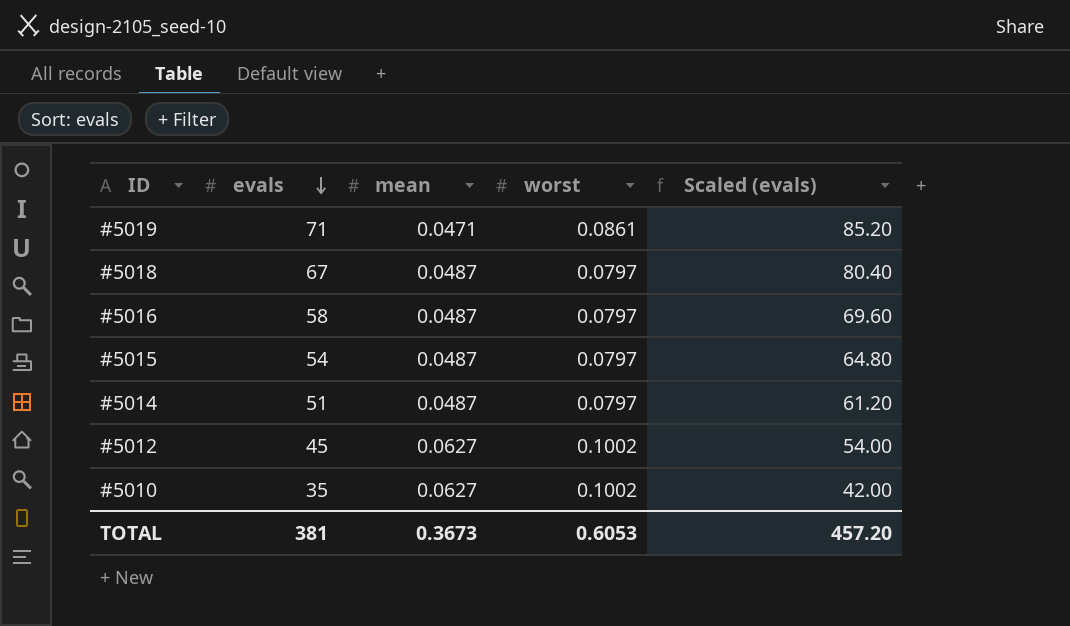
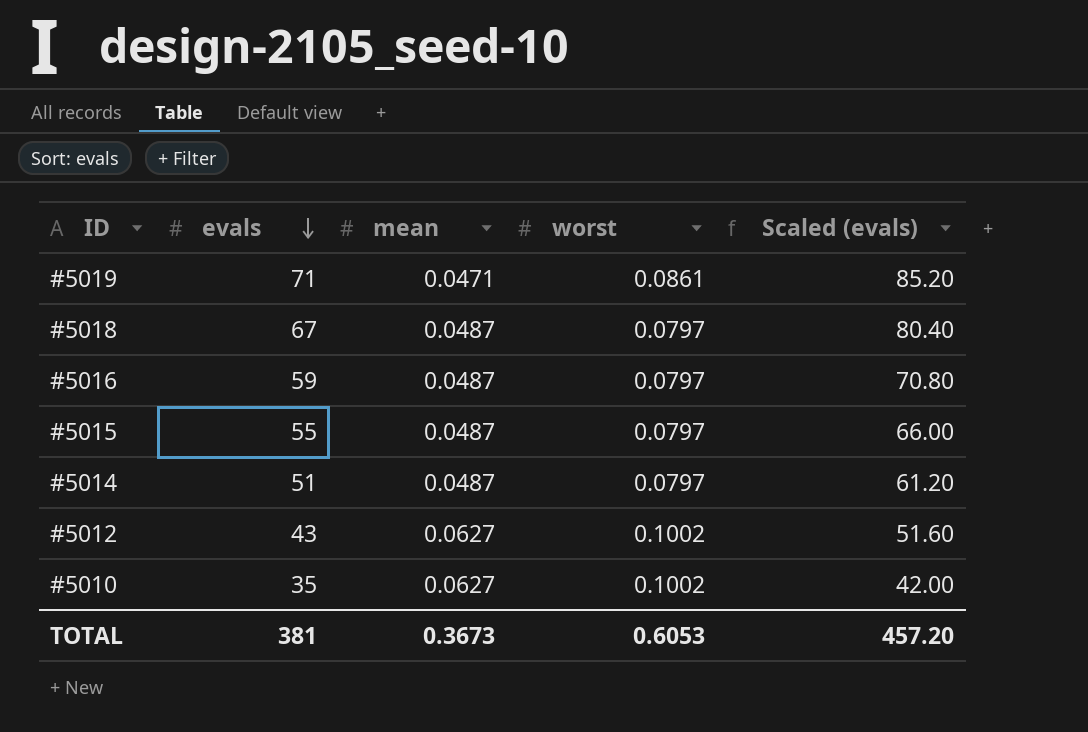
#5016 | evals: 58 -> 59
#5016 | Scaled (evals): 69.60 -> 70.80
#5015 | evals: 54 -> 55
#5015 | Scaled (evals): 64.80 -> 66.00
#5012 | evals: 45 -> 43
#5012 | Scaled (evals): 54.00 -> 51.60

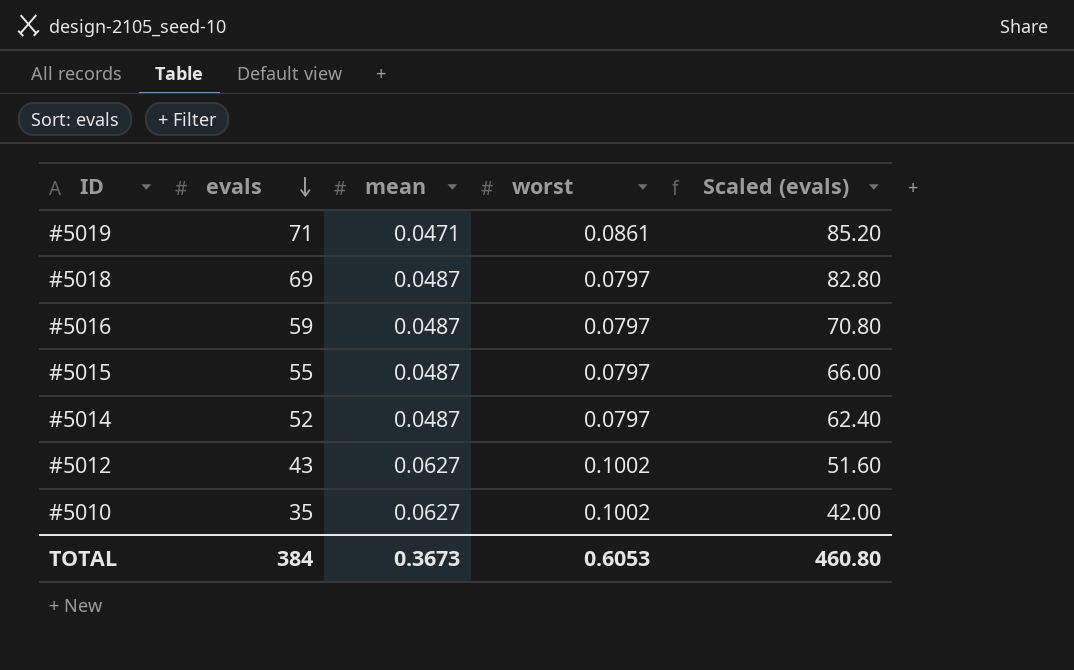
#5018 | evals: 67 -> 69
#5018 | Scaled (evals): 80.40 -> 82.80
#5014 | evals: 51 -> 52
#5014 | Scaled (evals): 61.20 -> 62.40
TOTAL | evals: 381 -> 384
TOTAL | Scaled (evals): 457.20 -> 460.80

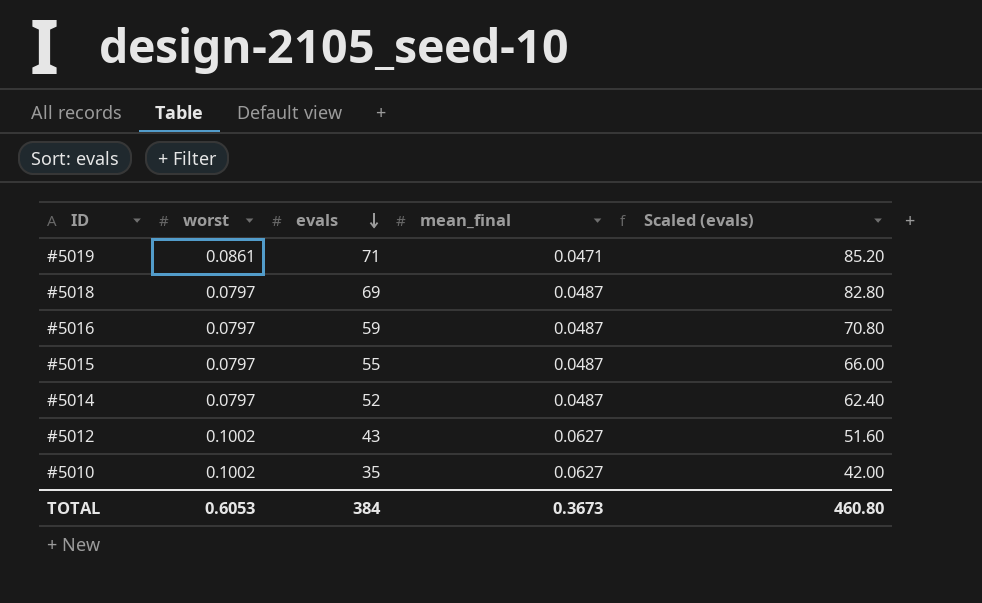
column worst | position: 4 -> 2
column name: mean -> mean_final

